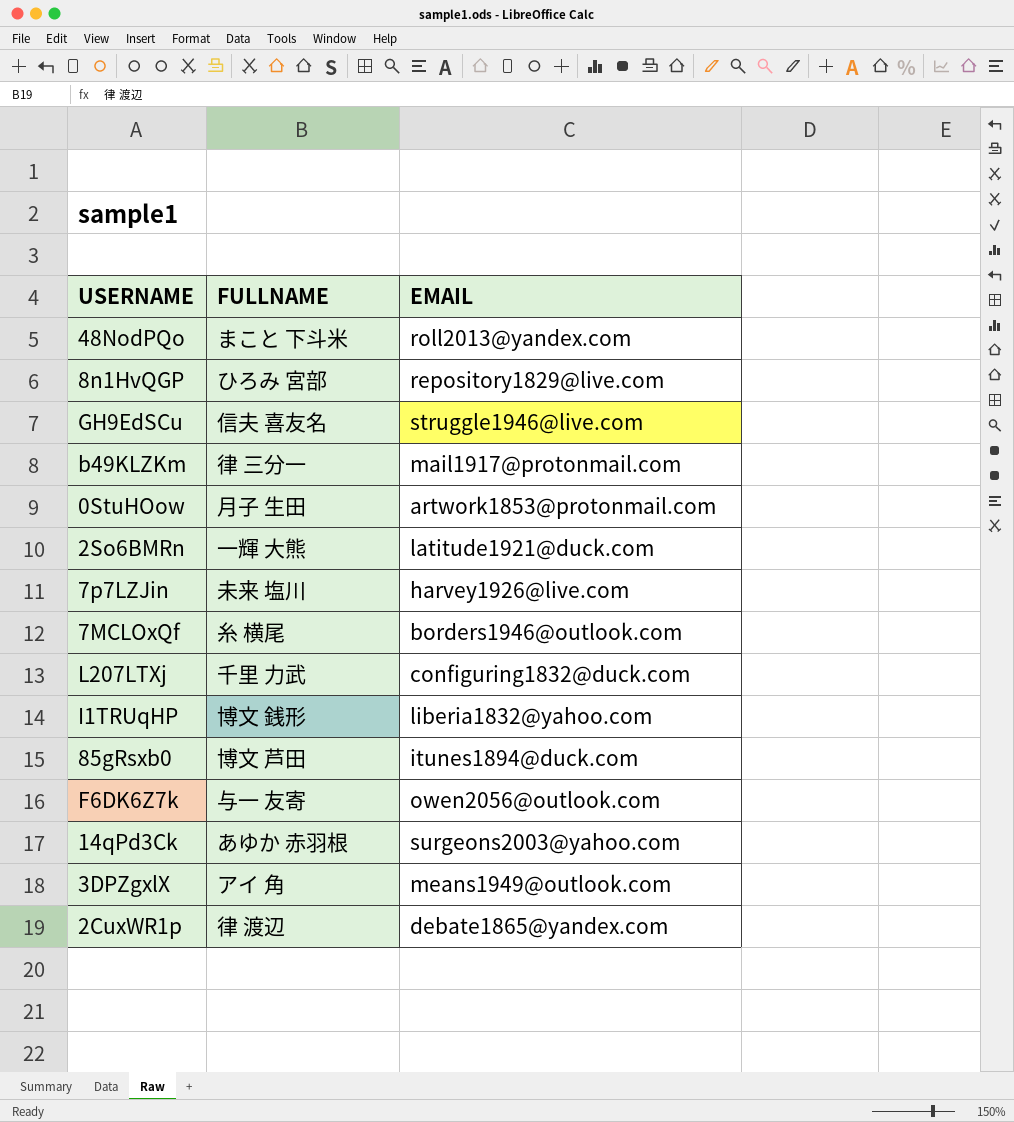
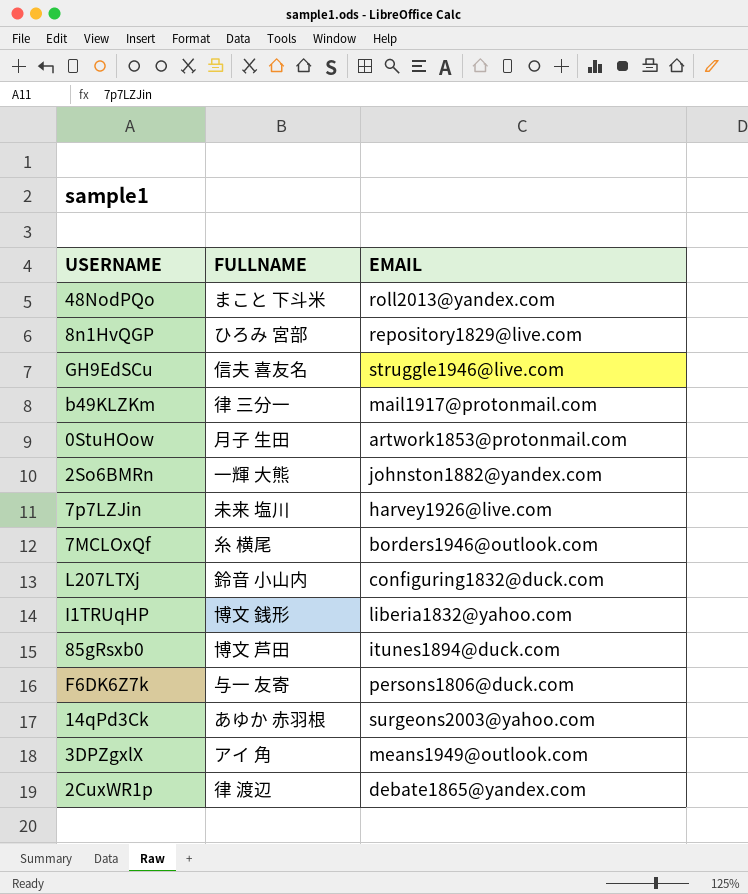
2So6BMRn | EMAIL: latitude1921@duck.com -> johnston1882@yandex.com
L207LTXj | FULLNAME: 千里 力武 -> 鈴音 小山内
F6DK6Z7k | EMAIL: owen2056@outlook.com -> persons1806@duck.com

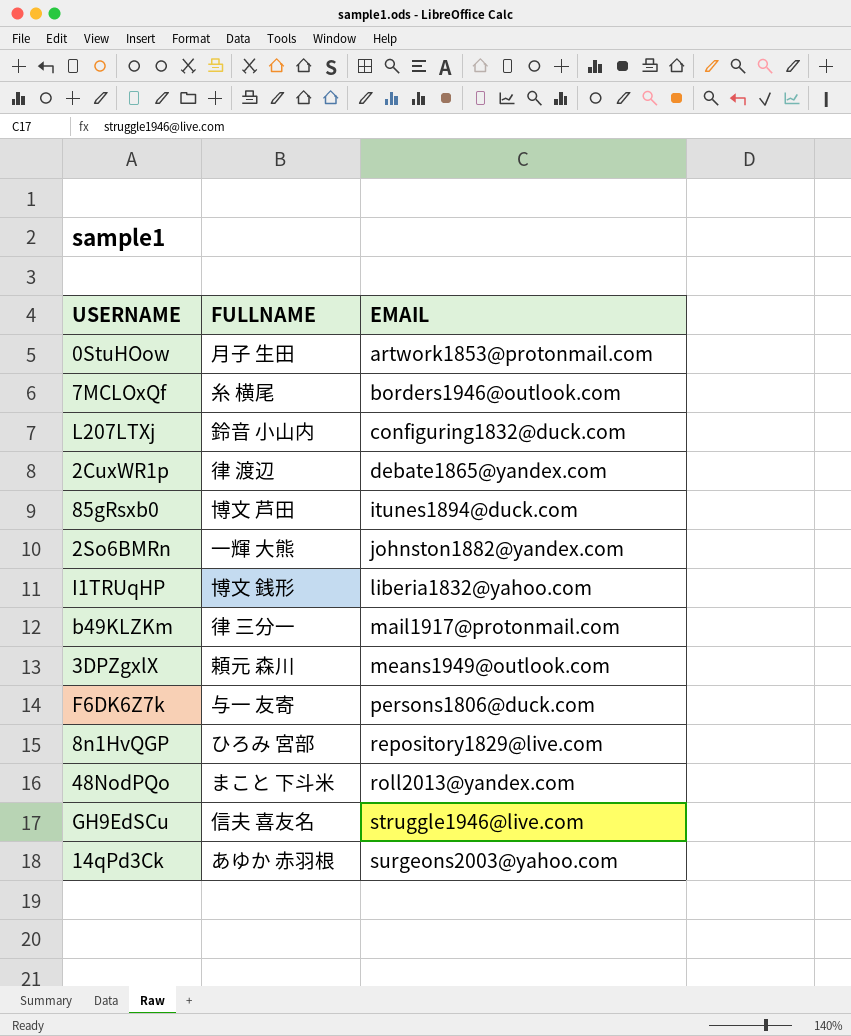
row order: none -> EMAIL ascending
row 7p7LZJin: 未来 塩川 | harvey1926@live.com -> none
3DPZgxlX | FULLNAME: アイ 角 -> 頼元 森川

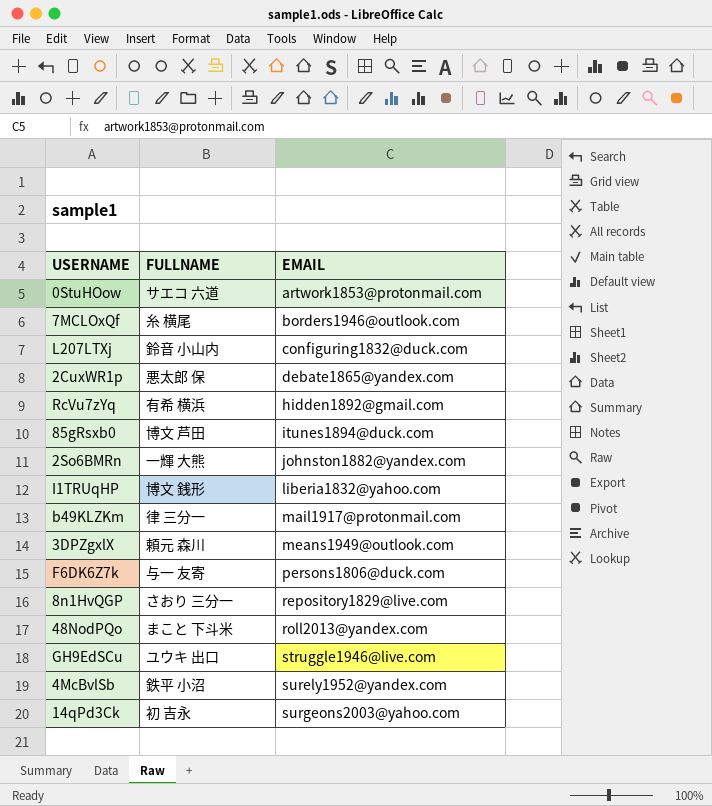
0StuHOow | FULLNAME: 月子 生田 -> サエコ 六道
2CuxWR1p | FULLNAME: 律 渡辺 -> 悪太郎 保
row RcVu7zYq: none -> 有希 横浜 | hidden1892@gmail.com
8n1HvQGP | FULLNAME: ひろみ 宮部 -> さおり 三分一
GH9EdSCu | FULLNAME: 信夫 喜友名 -> ユウキ 出口
row 4McBvlSb: none -> 鉄平 小沼 | surely1952@yandex.com
14qPd3Ck | FULLNAME: あゆか 赤羽根 -> 初 吉永

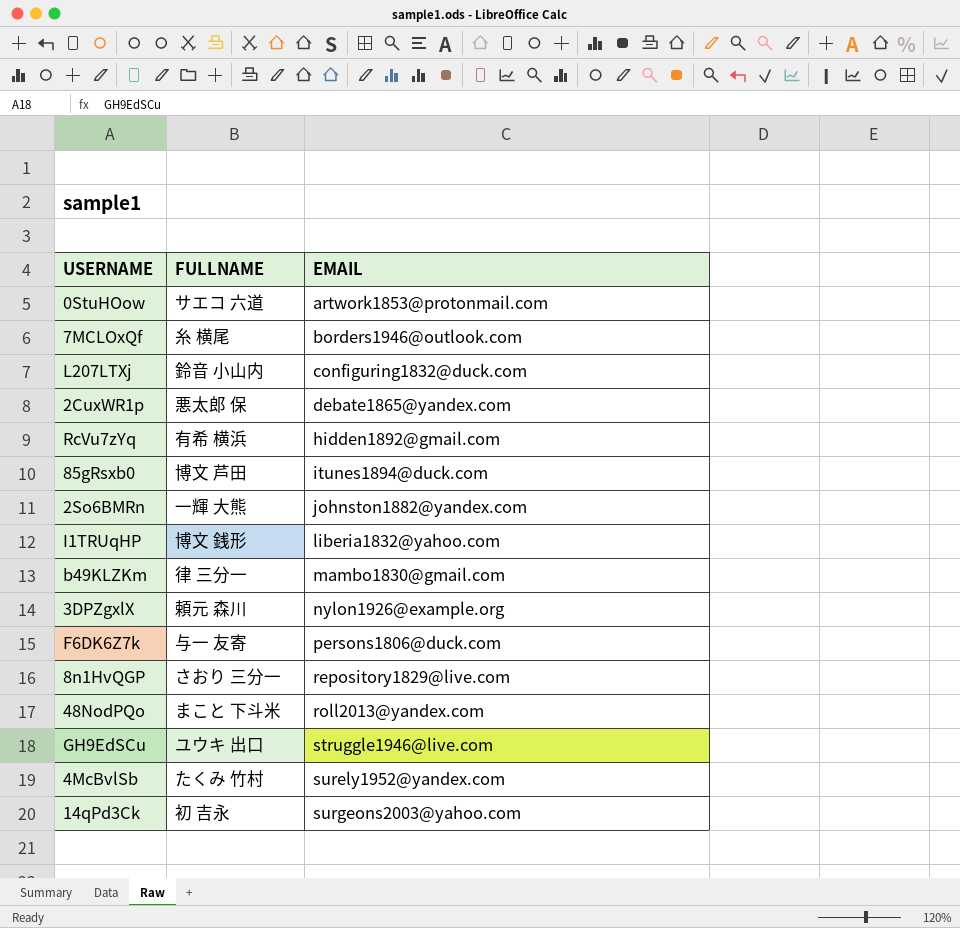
b49KLZKm | EMAIL: mail1917@protonmail.com -> mambo1830@gmail.com
3DPZgxlX | EMAIL: means1949@outlook.com -> nylon1926@example.org
4McBvlSb | FULLNAME: 鉄平 小沼 -> たくみ 竹村

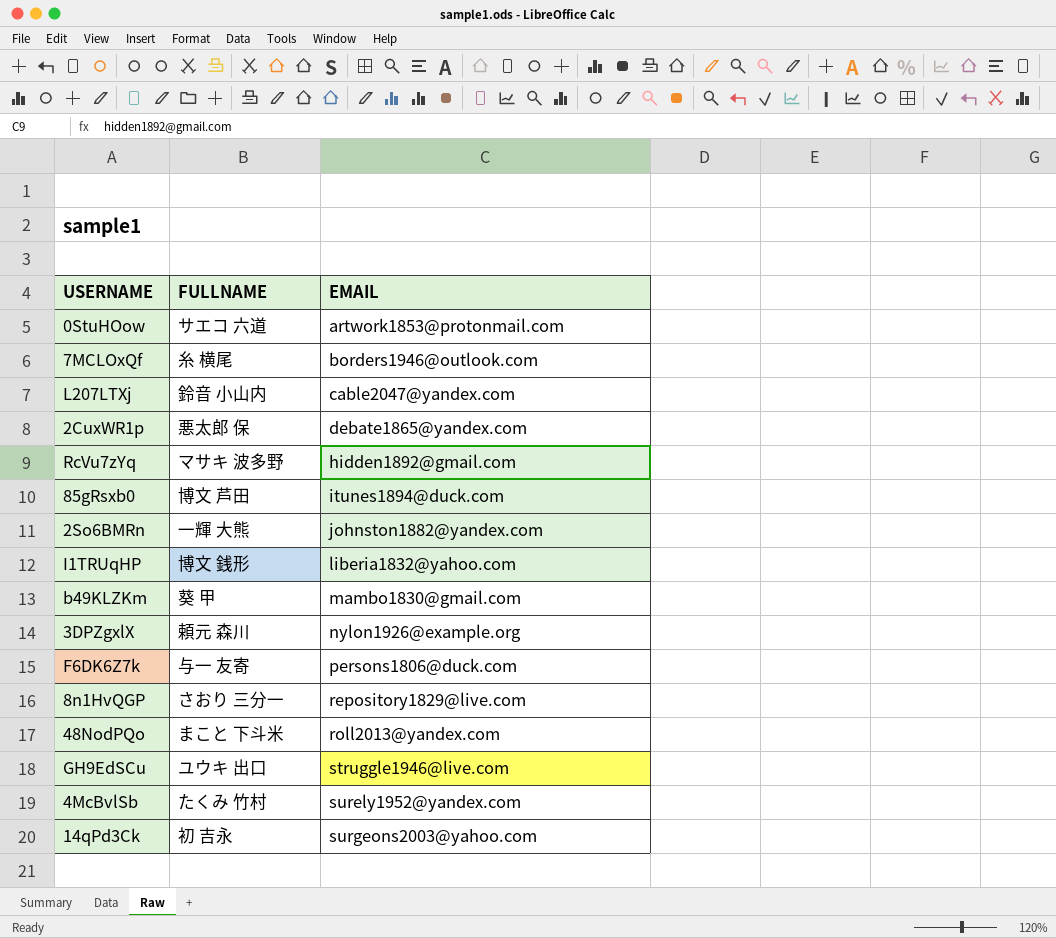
L207LTXj | EMAIL: configuring1832@duck.com -> cable2047@yandex.com
RcVu7zYq | FULLNAME: 有希 横浜 -> マサキ 波多野
b49KLZKm | FULLNAME: 律 三分一 -> 葵 甲

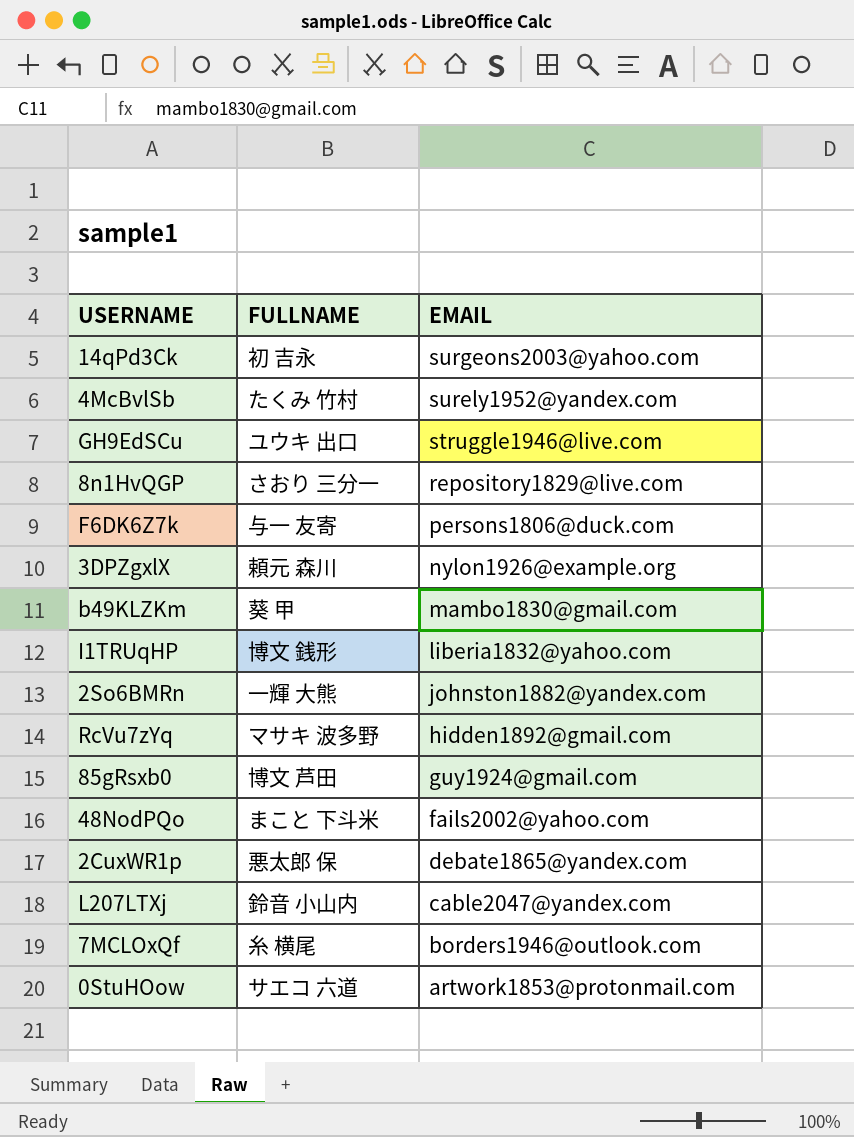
row order: EMAIL ascending -> EMAIL descending
85gRsxb0 | EMAIL: itunes1894@duck.com -> guy1924@gmail.com
48NodPQo | EMAIL: roll2013@yandex.com -> fails2002@yahoo.com

